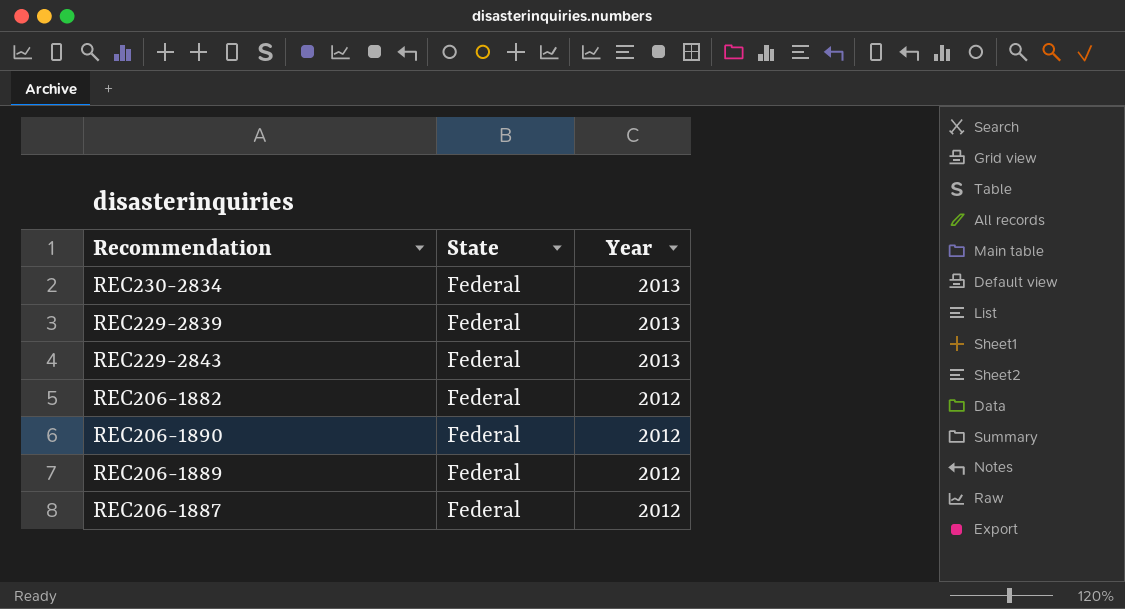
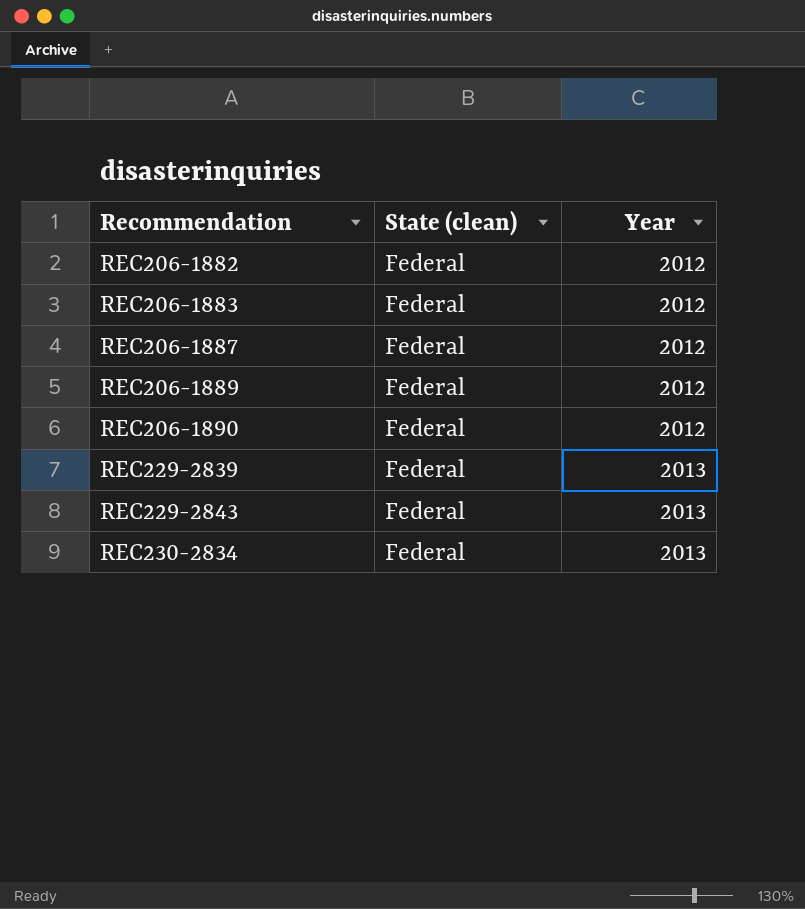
row order: Year descending -> Recommendation ascending
column name: State -> State (clean)
row REC206-1883: none -> Federal | 2012

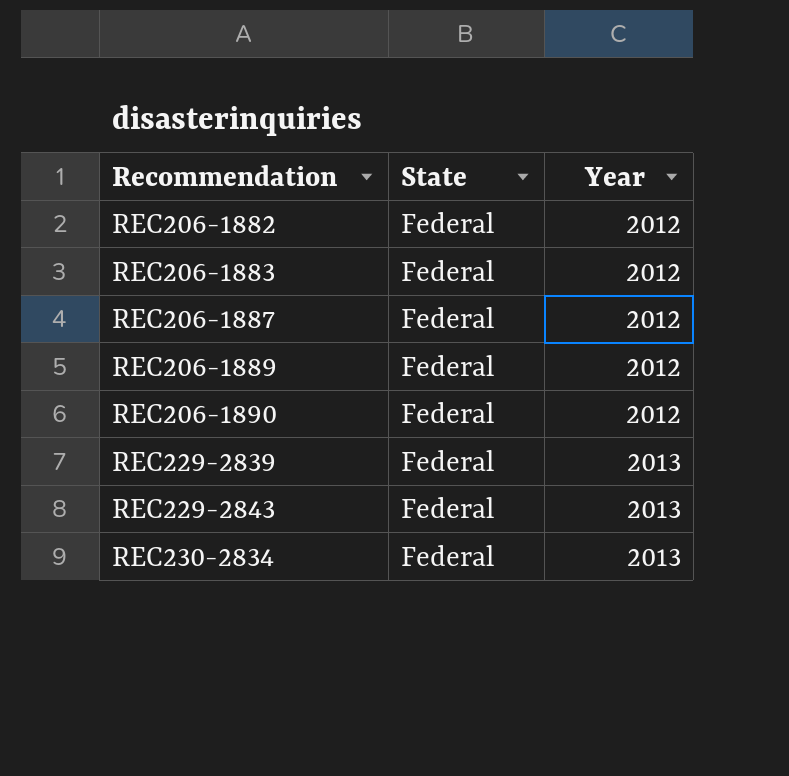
column name: State (clean) -> State

